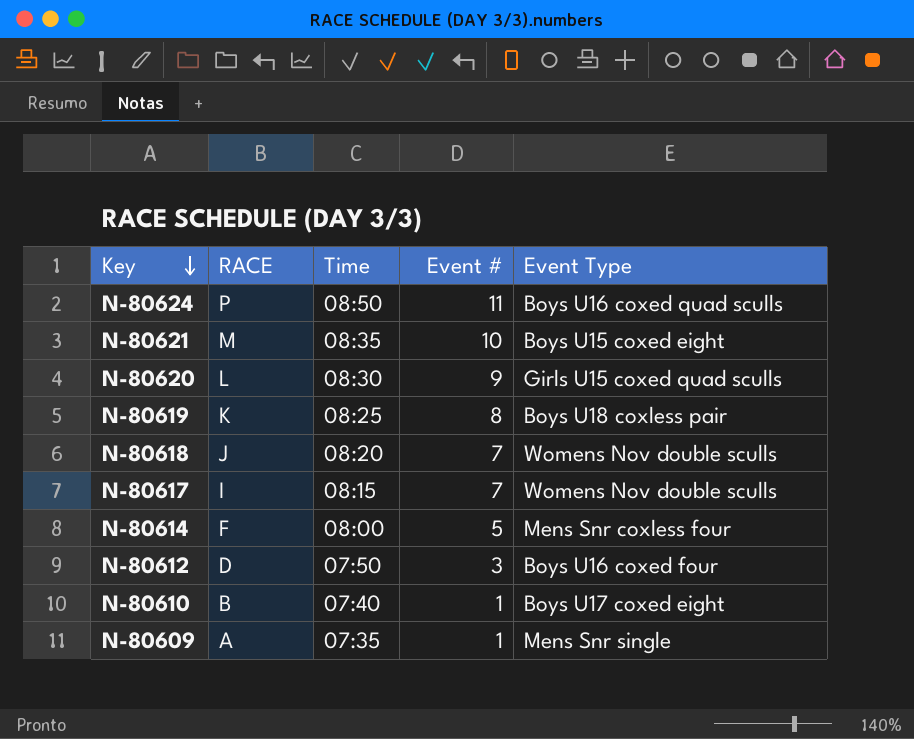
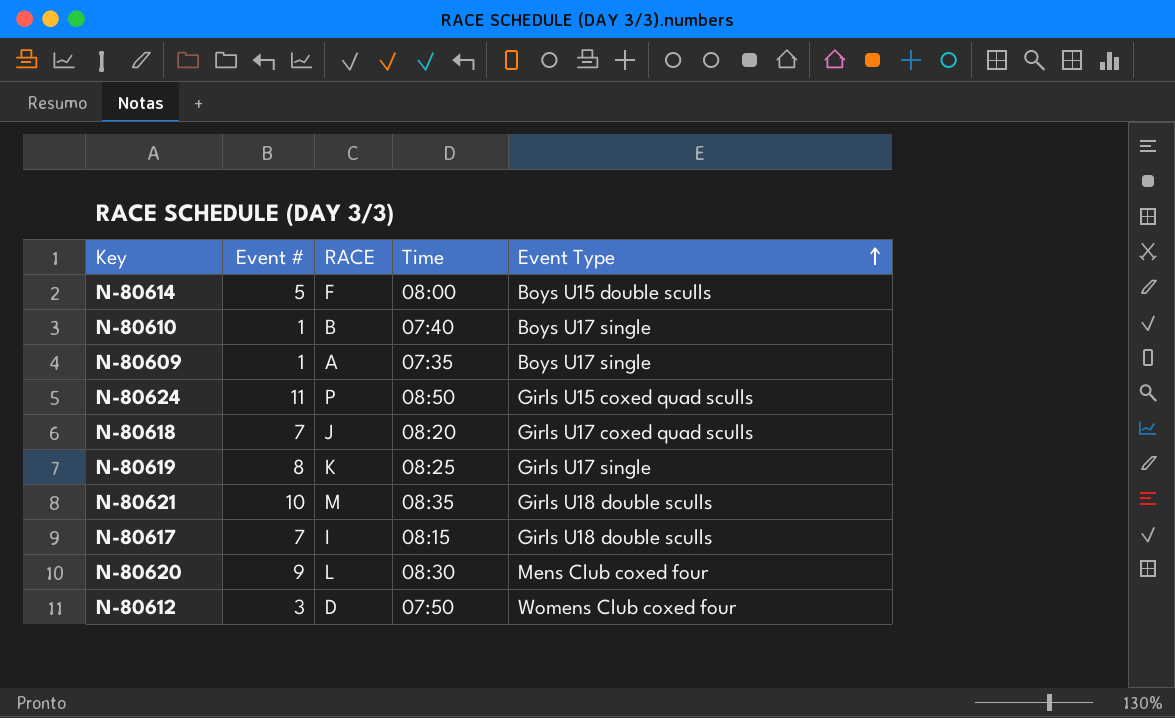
row order: Key descending -> Event Type ascending
column Event # | position: 4 -> 2
N-80614 | Event Type: Mens Snr coxless four -> Boys U15 double sculls
N-80610 | Event Type: Boys U17 coxed eight -> Boys U17 single
N-80609 | Event Type: Mens Snr single -> Boys U17 single
N-80624 | Event Type: Boys U16 coxed quad sculls -> Girls U15 coxed quad sculls
N-80618 | Event Type: Womens Nov double sculls -> Girls U17 coxed quad sculls
N-80619 | Event Type: Boys U18 coxless pair -> Girls U17 single
N-80621 | Event Type: Boys U15 coxed eight -> Girls U18 double sculls
N-80617 | Event Type: Womens Nov double sculls -> Girls U18 double sculls
N-80620 | Event Type: Girls U15 coxed quad sculls -> Mens Club coxed four
N-80612 | Event Type: Boys U16 coxed four -> Womens Club coxed four

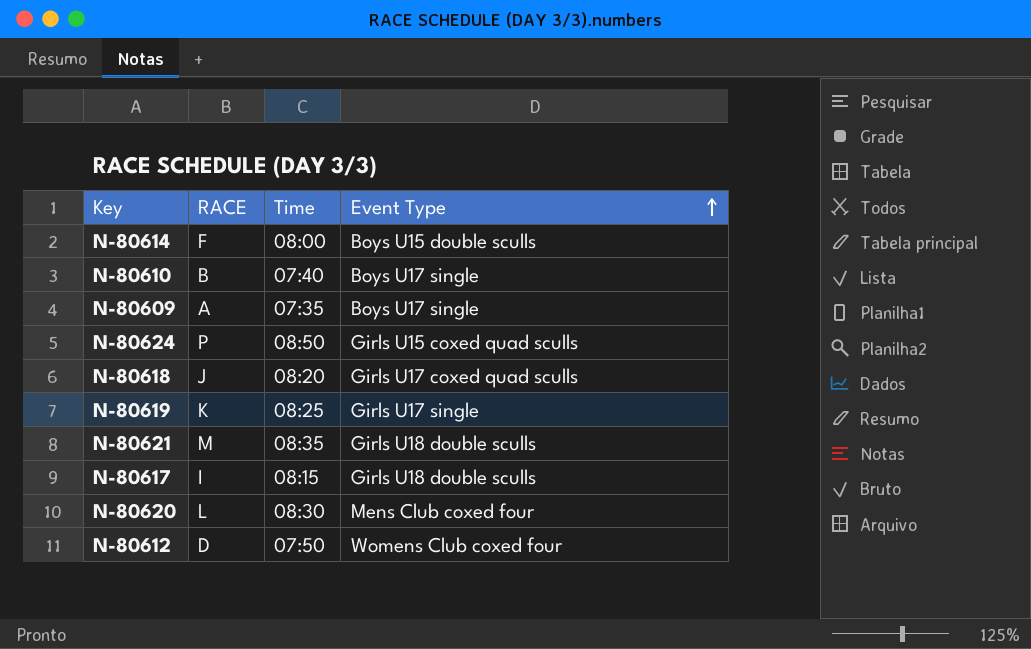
column Event # | position: 2 -> none

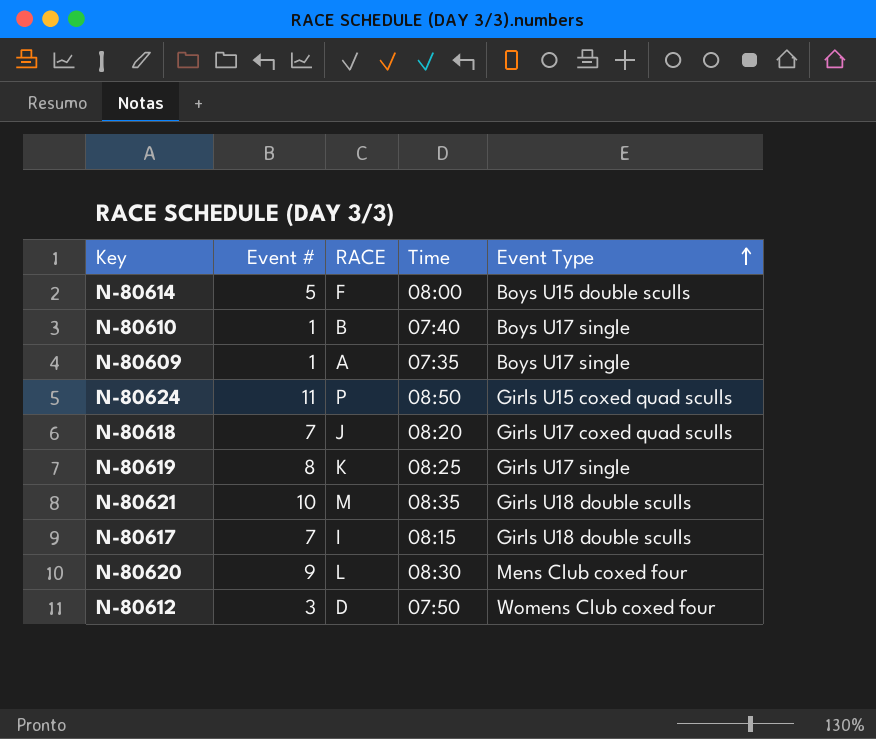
column Event # | position: none -> 2

